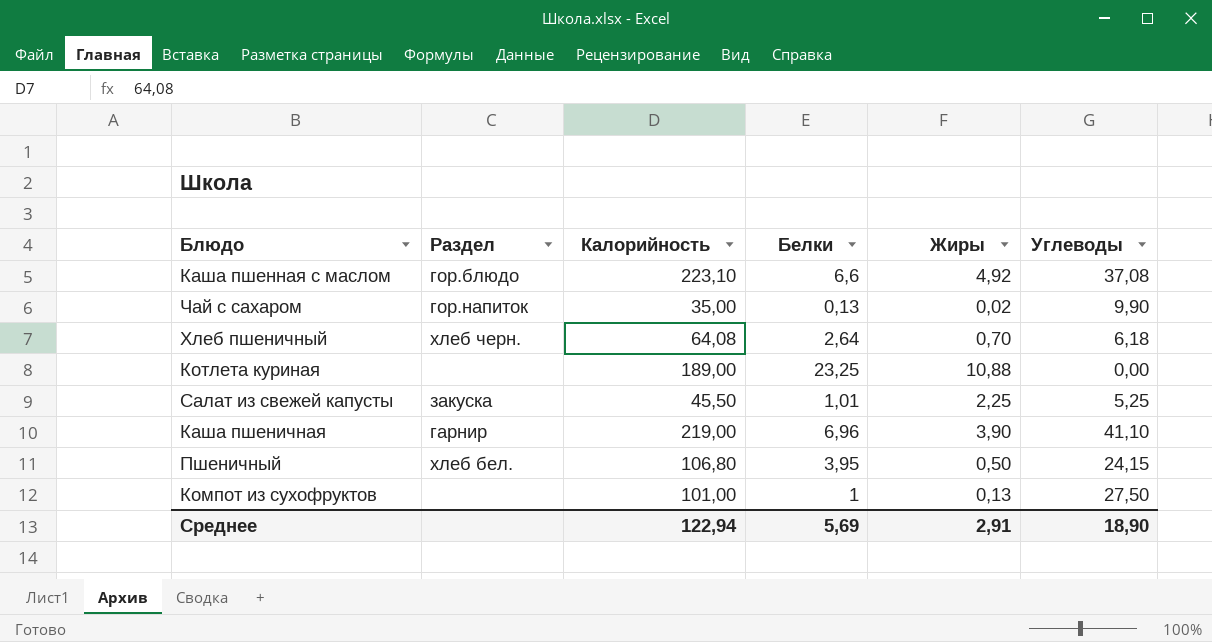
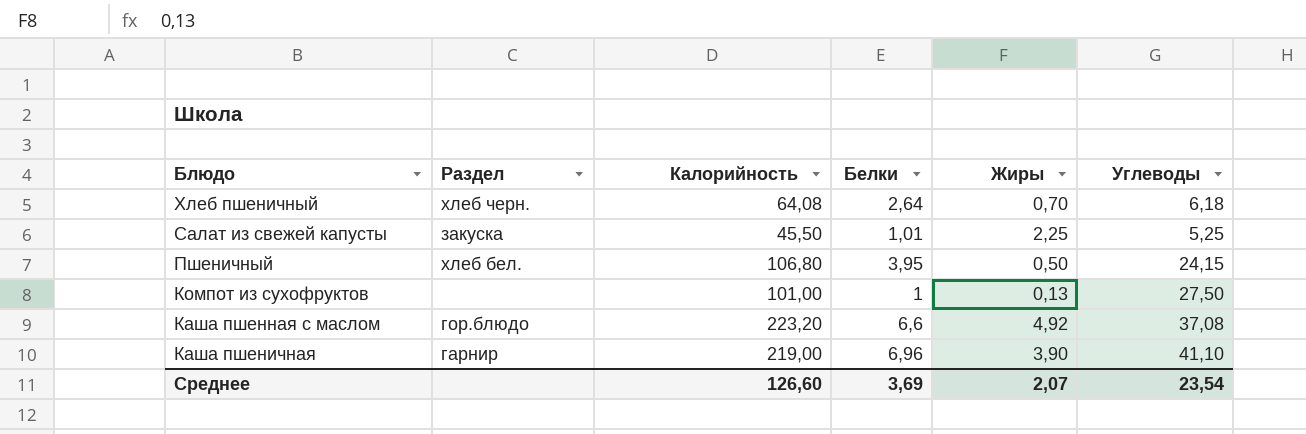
row order: none -> Блюдо descending
row Чай с сахаром: гор.напиток | 35,00 | 0,13 | 0,02 | 9,90 -> none
row Котлета куриная: none | 189,00 | 23,25 | 10,88 | 0,00 -> none
Каша пшенная с маслом | Калорийность: 223,10 -> 223,20
Среднее | Калорийность: 122,94 -> 126,60
Среднее | Белки: 5,69 -> 3,69
Среднее | Жиры: 2,91 -> 2,07
Среднее | Углеводы: 18,90 -> 23,54

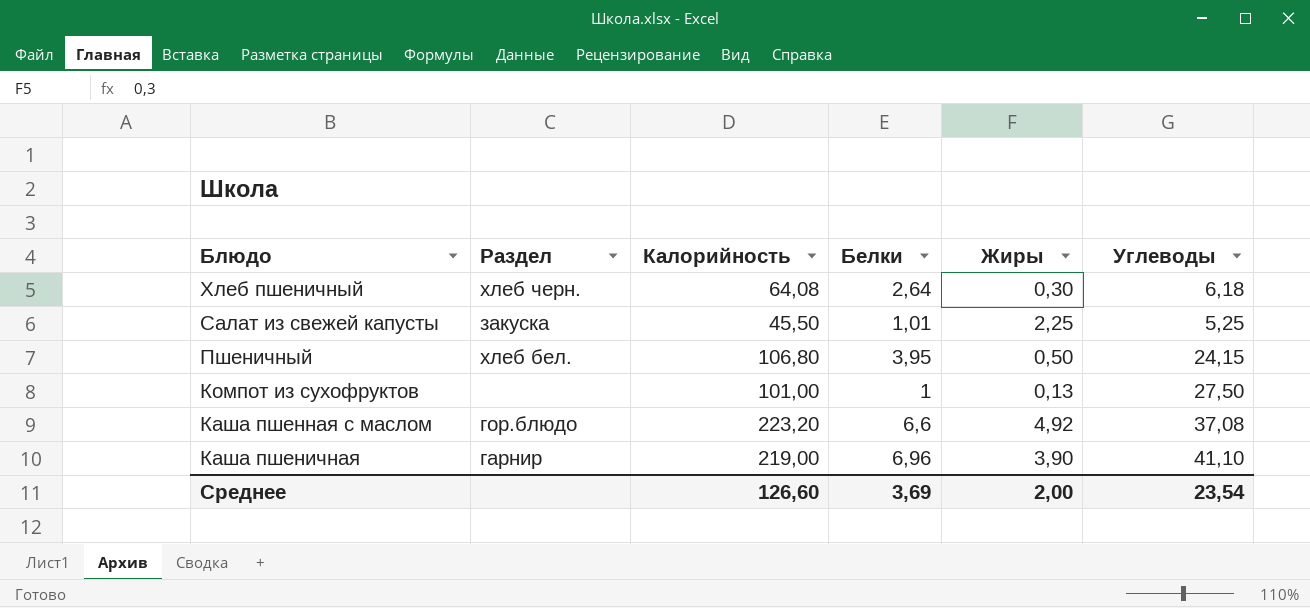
Хлеб пшеничный | Жиры: 0,70 -> 0,30
Среднее | Жиры: 2,07 -> 2,00

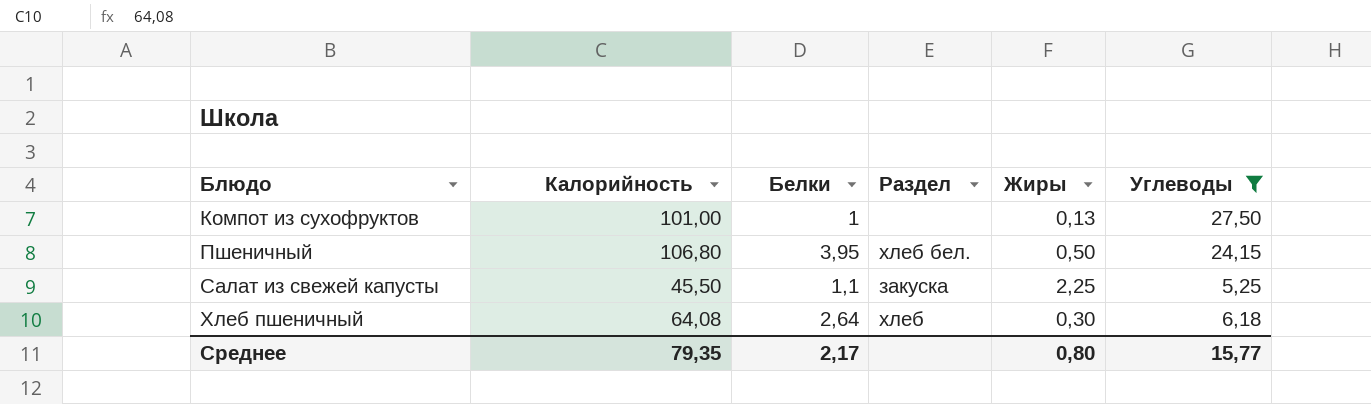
filter: none -> Углеводы <= 27,50
row order: Блюдо descending -> Блюдо ascending
column Раздел | position: 2 -> 4
Салат из свежей капусты | Белки: 1,01 -> 1,1
Хлеб пшеничный | Раздел: хлеб черн. -> хлеб
Среднее | Калорийность: 126,60 -> 79,35
Среднее | Белки: 3,69 -> 2,17
Среднее | Жиры: 2,00 -> 0,80
Среднее | Углеводы: 23,54 -> 15,77

